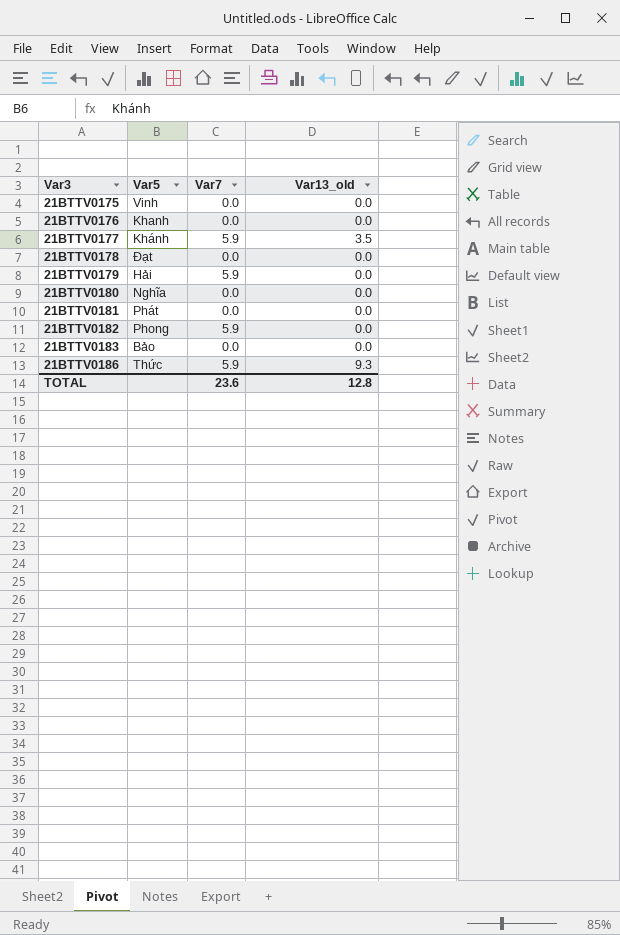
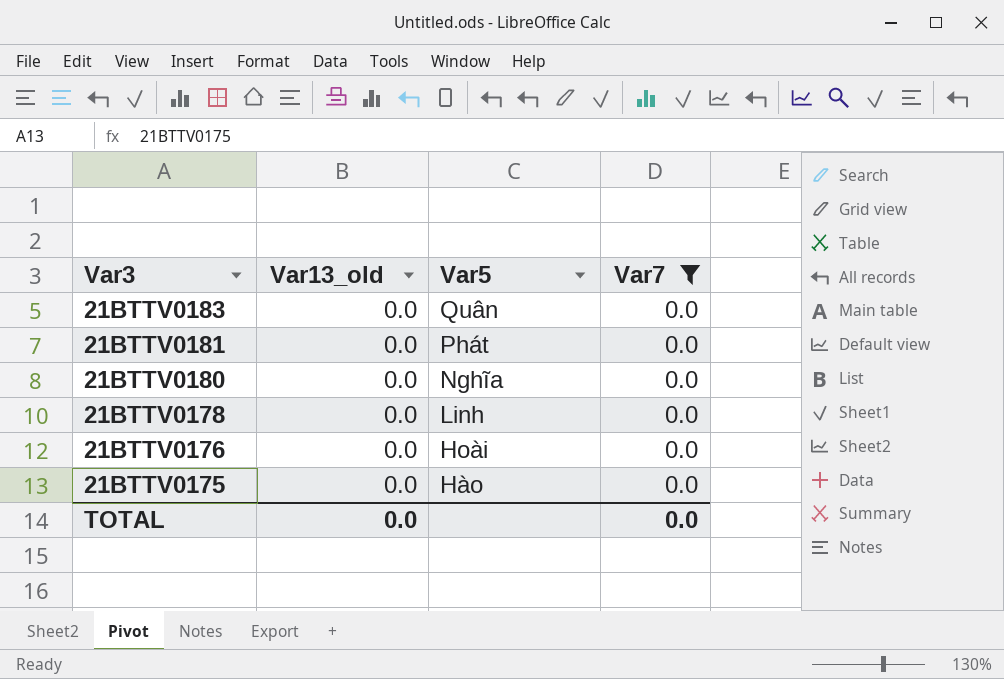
filter: none -> Var7 = 0.0
row order: Var3 ascending -> Var3 descending
column Var13_old | position: 4 -> 2
21BTTV0183 | Var5: Bảo -> Quân
21BTTV0178 | Var5: Đạt -> Linh
21BTTV0176 | Var5: Khanh -> Hoài
21BTTV0175 | Var5: Vinh -> Hào
TOTAL | Var13_old: 12.8 -> 0.0
TOTAL | Var7: 23.6 -> 0.0

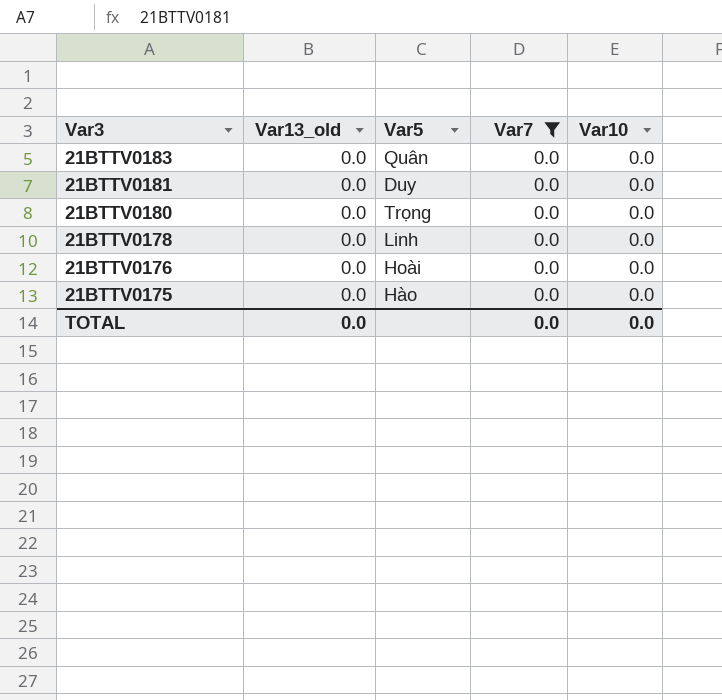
column Var10 | position: none -> 5
21BTTV0181 | Var5: Phát -> Duy
21BTTV0180 | Var5: Nghĩa -> Trọng

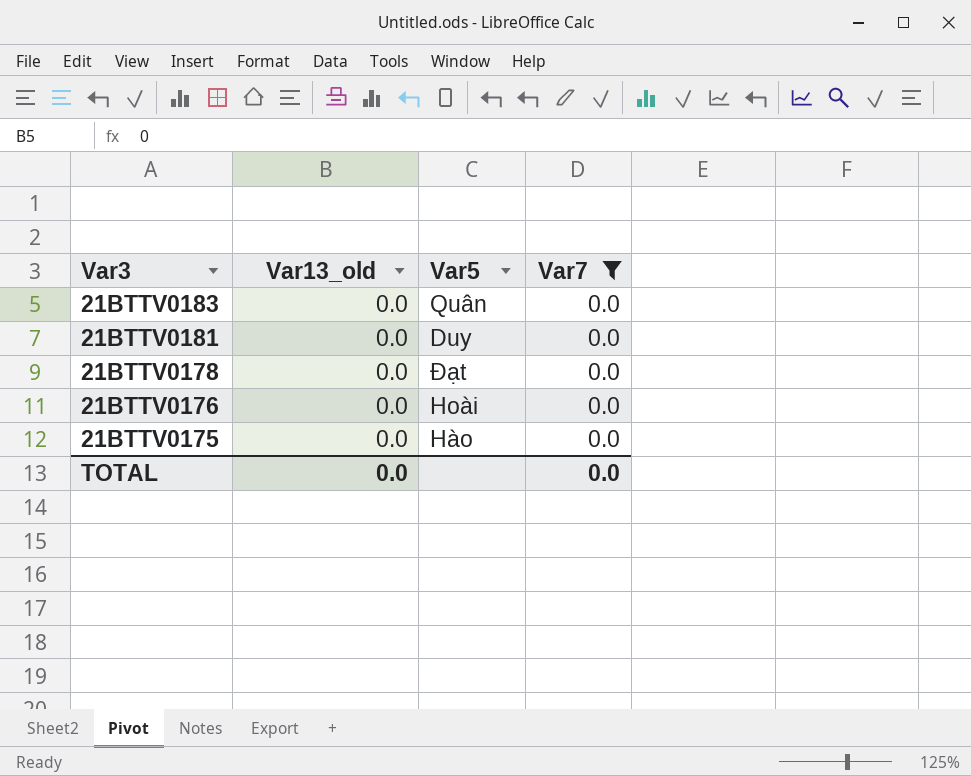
column Var10 | position: 5 -> none
row 21BTTV0180: 0.0 | Trọng | 0.0 | 0.0 -> none
21BTTV0178 | Var5: Linh -> Đạt

